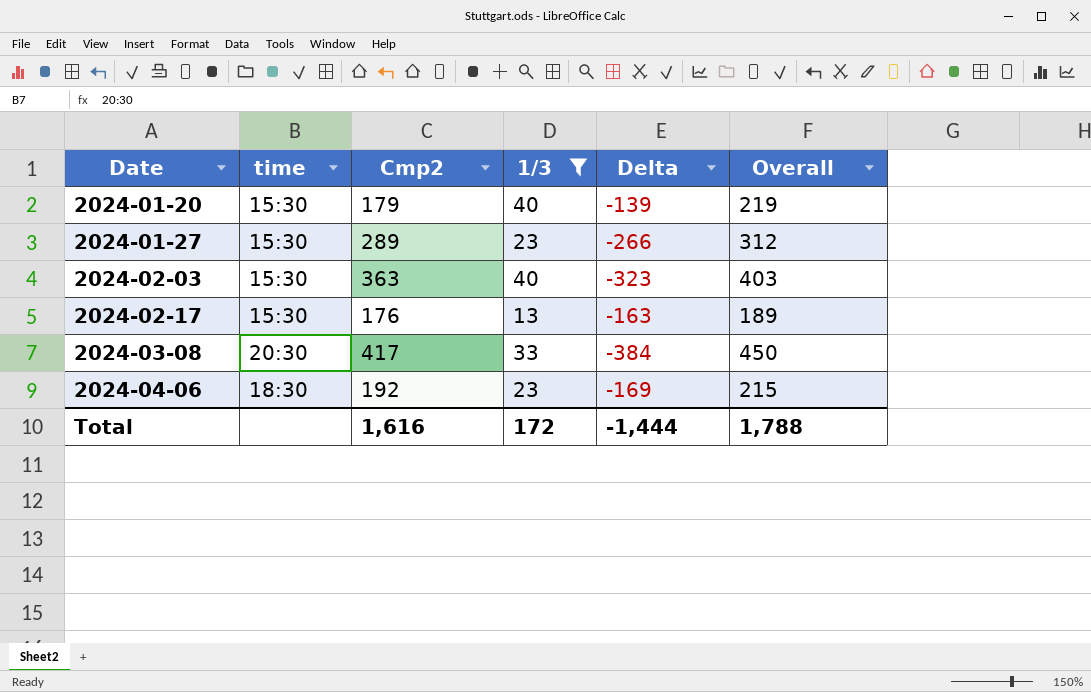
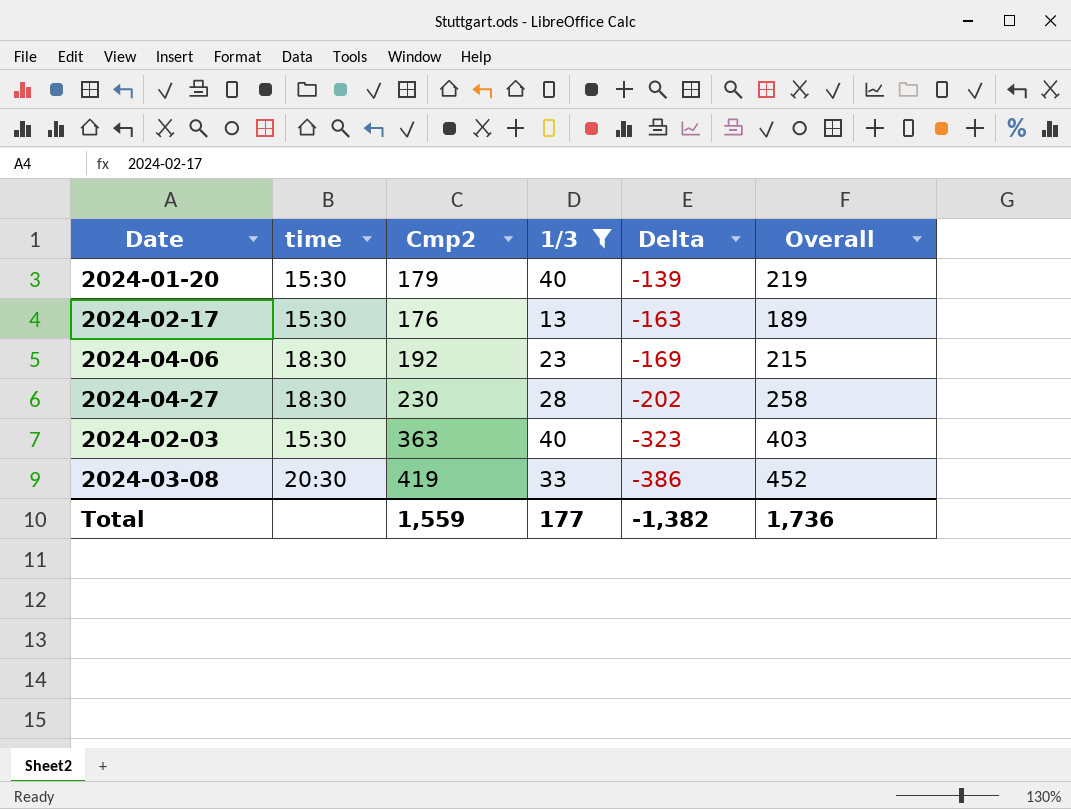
row order: Date ascending -> Delta descending
row 2024-01-27: 15:30 | 289 | 23 | -266 | 312 -> none
row 2024-04-27: none -> 18:30 | 230 | 28 | -202 | 258
2024-03-08 | Cmp2: 417 -> 419
2024-03-08 | Delta: -384 -> -386
2024-03-08 | Overall: 450 -> 452
Total | Cmp2: 1,616 -> 1,559
Total | 1/3: 172 -> 177
Total | Delta: -1,444 -> -1,382
Total | Overall: 1,788 -> 1,736

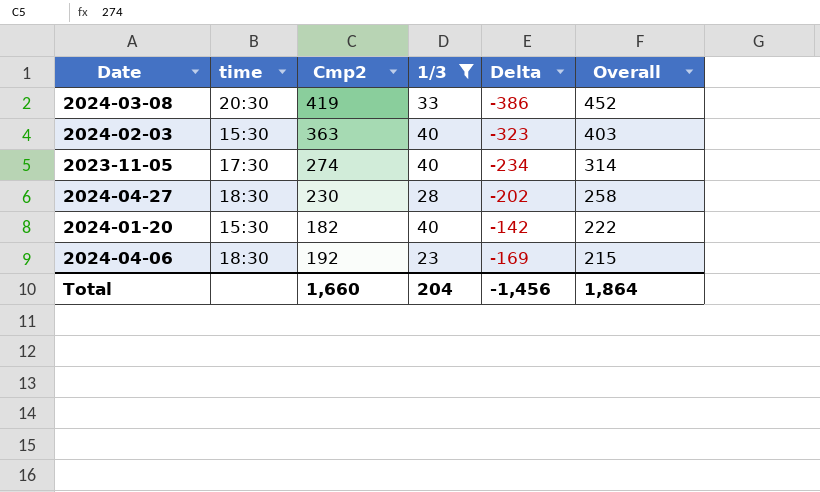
row order: Delta descending -> Overall descending
row 2024-02-17: 15:30 | 176 | 13 | -163 | 189 -> none
row 2023-11-05: none -> 17:30 | 274 | 40 | -234 | 314
2024-01-20 | Cmp2: 179 -> 182
2024-01-20 | Delta: -139 -> -142
2024-01-20 | Overall: 219 -> 222
Total | Cmp2: 1,559 -> 1,660
Total | 1/3: 177 -> 204
Total | Delta: -1,382 -> -1,456
Total | Overall: 1,736 -> 1,864

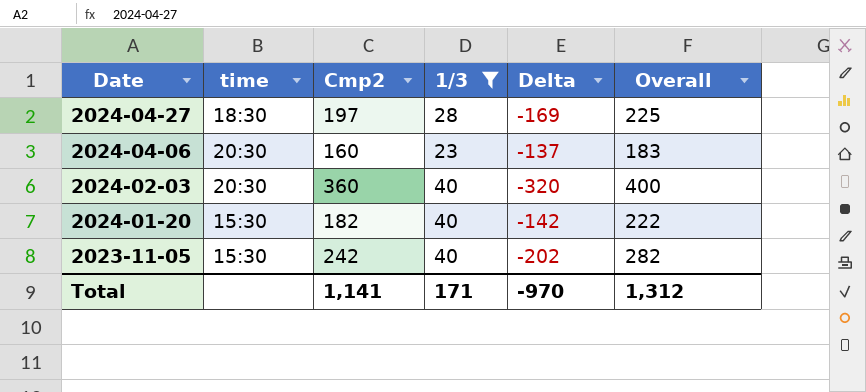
row order: Overall descending -> Date descending
row 2024-03-08: 20:30 | 419 | 33 | -386 | 452 -> none
2024-04-27 | Cmp2: 230 -> 197
2024-04-27 | Delta: -202 -> -169
2024-04-27 | Overall: 258 -> 225
2024-04-06 | time: 18:30 -> 20:30
2024-04-06 | Cmp2: 192 -> 160
2024-04-06 | Delta: -169 -> -137
2024-04-06 | Overall: 215 -> 183
2024-02-03 | time: 15:30 -> 20:30
2024-02-03 | Cmp2: 363 -> 360
2024-02-03 | Delta: -323 -> -320
2024-02-03 | Overall: 403 -> 400
2023-11-05 | time: 17:30 -> 15:30
2023-11-05 | Cmp2: 274 -> 242
2023-11-05 | Delta: -234 -> -202
2023-11-05 | Overall: 314 -> 282
Total | Cmp2: 1,660 -> 1,141
Total | 1/3: 204 -> 171
Total | Delta: -1,456 -> -970
Total | Overall: 1,864 -> 1,312

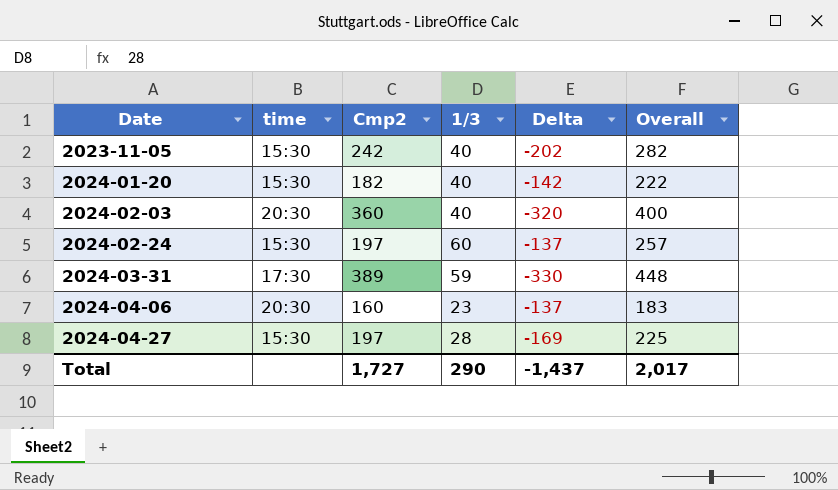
filter: 1/3 <= 40 -> none
row order: Date descending -> Date ascending
2024-04-27 | time: 18:30 -> 15:30
Total | Cmp2: 1,141 -> 1,727
Total | 1/3: 171 -> 290
Total | Delta: -970 -> -1,437
Total | Overall: 1,312 -> 2,017

